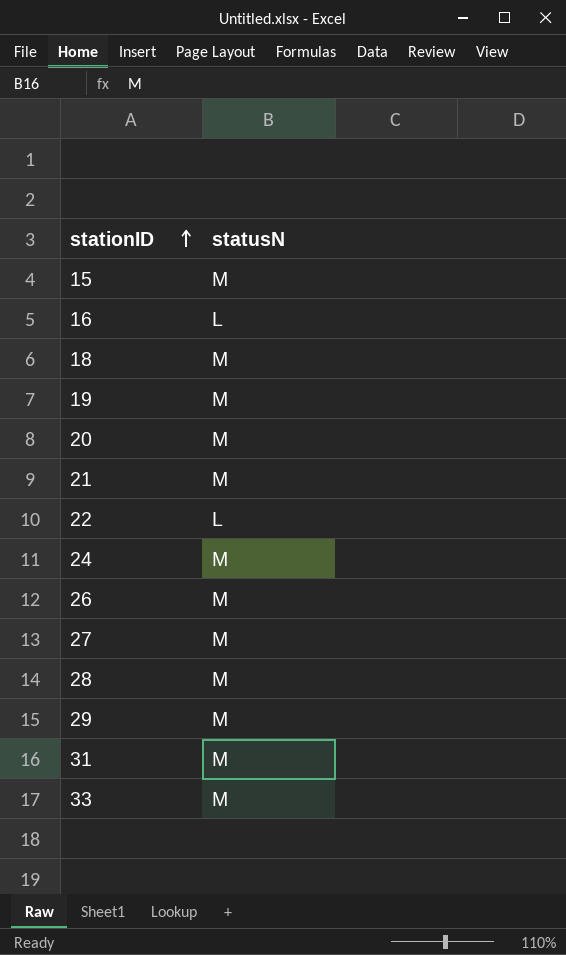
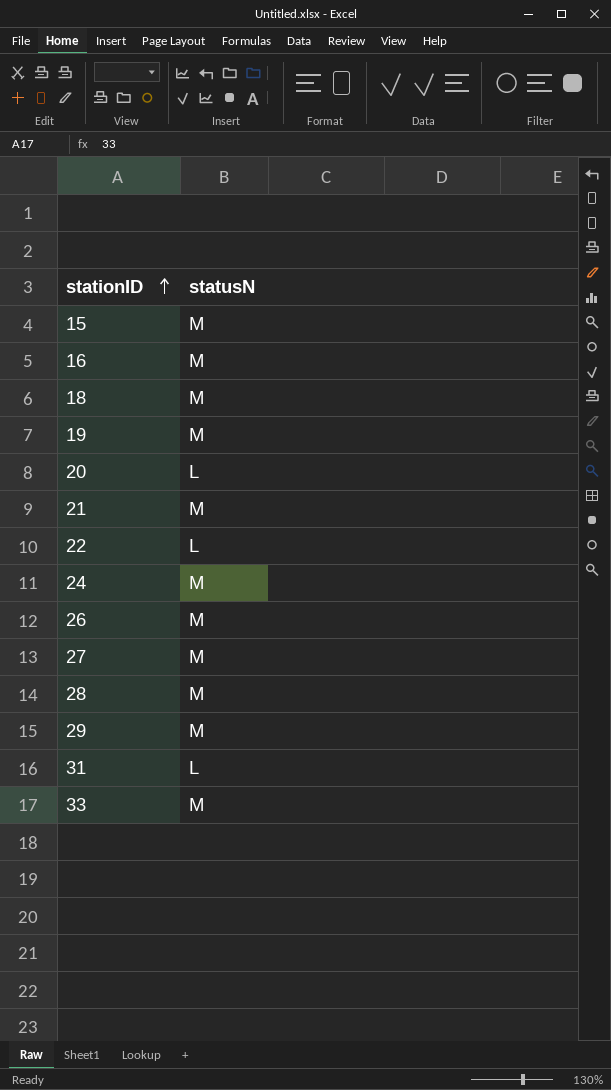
16 | statusN: L -> M
20 | statusN: M -> L
31 | statusN: M -> L

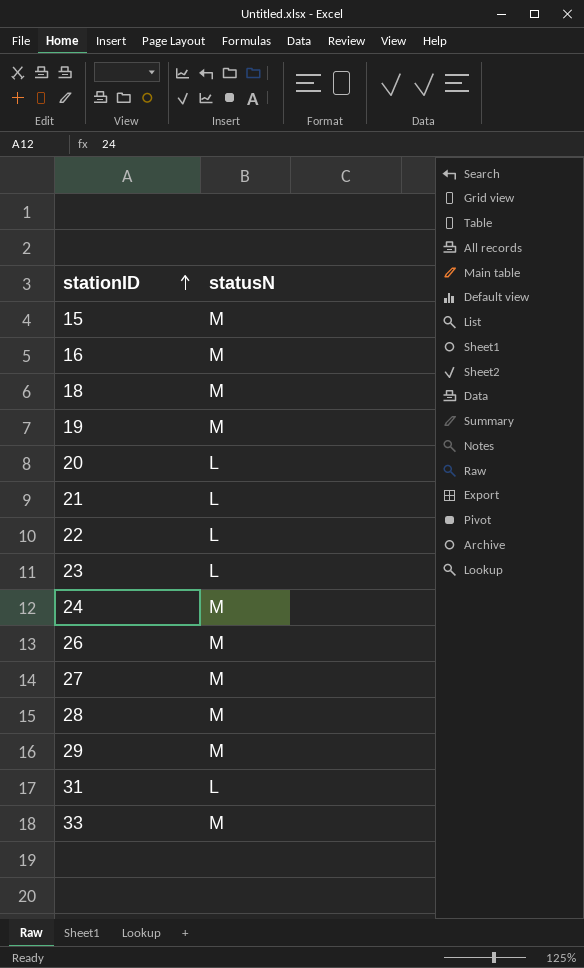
21 | statusN: M -> L
row 23: none -> L

